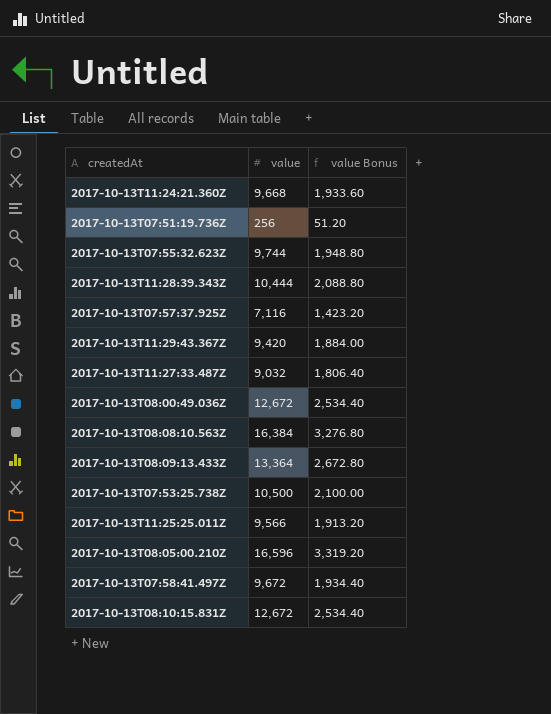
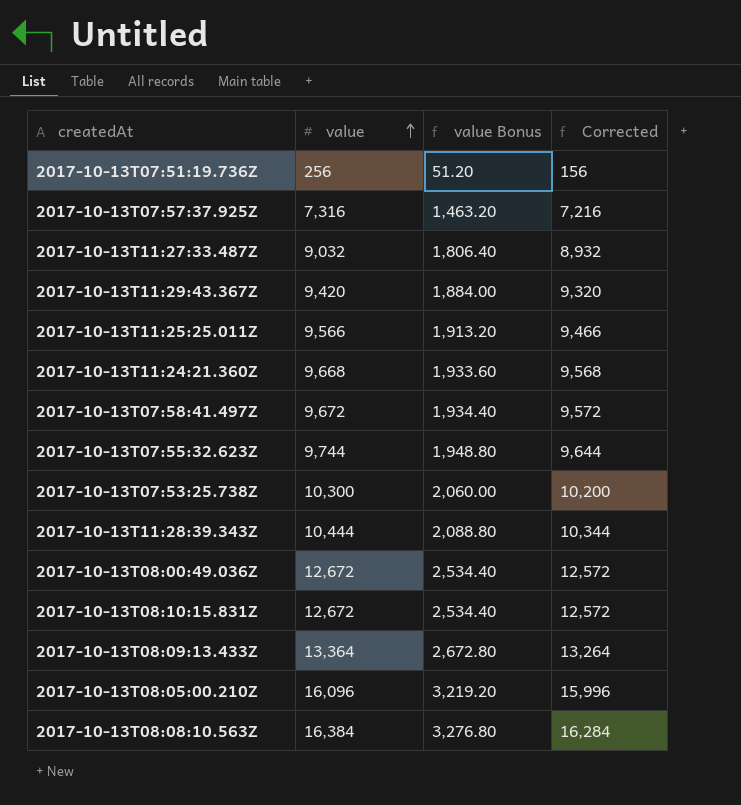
row order: none -> value ascending
column Corrected | formula: none -> [value] - 100
2017-10-13T07:57:37.925Z | value: 7,116 -> 7,316
2017-10-13T07:57:37.925Z | value Bonus: 1,423.20 -> 1,463.20
2017-10-13T07:53:25.738Z | value: 10,500 -> 10,300
2017-10-13T07:53:25.738Z | value Bonus: 2,100.00 -> 2,060.00
2017-10-13T08:05:00.210Z | value: 16,596 -> 16,096
2017-10-13T08:05:00.210Z | value Bonus: 3,319.20 -> 3,219.20

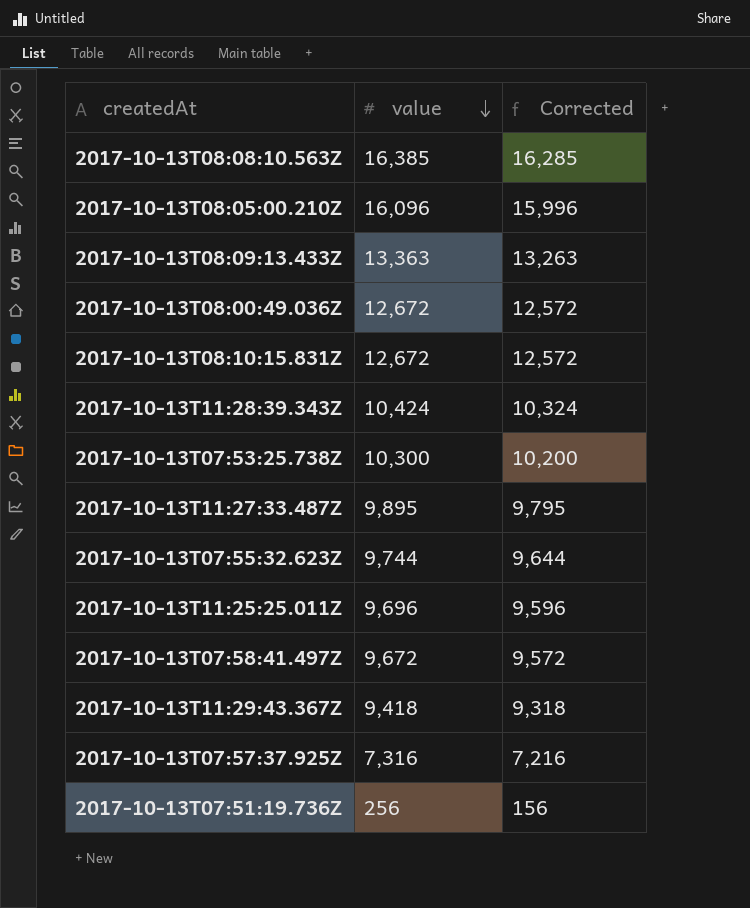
row order: value ascending -> value descending
column value Bonus | formula: [value] * 0.2 -> none
row 2017-10-13T11:24:21.360Z: 9,668 | 1,933.60 | 9,568 -> none
2017-10-13T08:08:10.563Z | value: 16,384 -> 16,385
2017-10-13T08:08:10.563Z | Corrected: 16,284 -> 16,285
2017-10-13T08:09:13.433Z | value: 13,364 -> 13,363
2017-10-13T08:09:13.433Z | Corrected: 13,264 -> 13,263
2017-10-13T11:28:39.343Z | value: 10,444 -> 10,424
2017-10-13T11:28:39.343Z | Corrected: 10,344 -> 10,324
2017-10-13T11:27:33.487Z | value: 9,032 -> 9,895
2017-10-13T11:27:33.487Z | Corrected: 8,932 -> 9,795
2017-10-13T11:25:25.011Z | value: 9,566 -> 9,696
2017-10-13T11:25:25.011Z | Corrected: 9,466 -> 9,596
2017-10-13T11:29:43.367Z | value: 9,420 -> 9,418
2017-10-13T11:29:43.367Z | Corrected: 9,320 -> 9,318

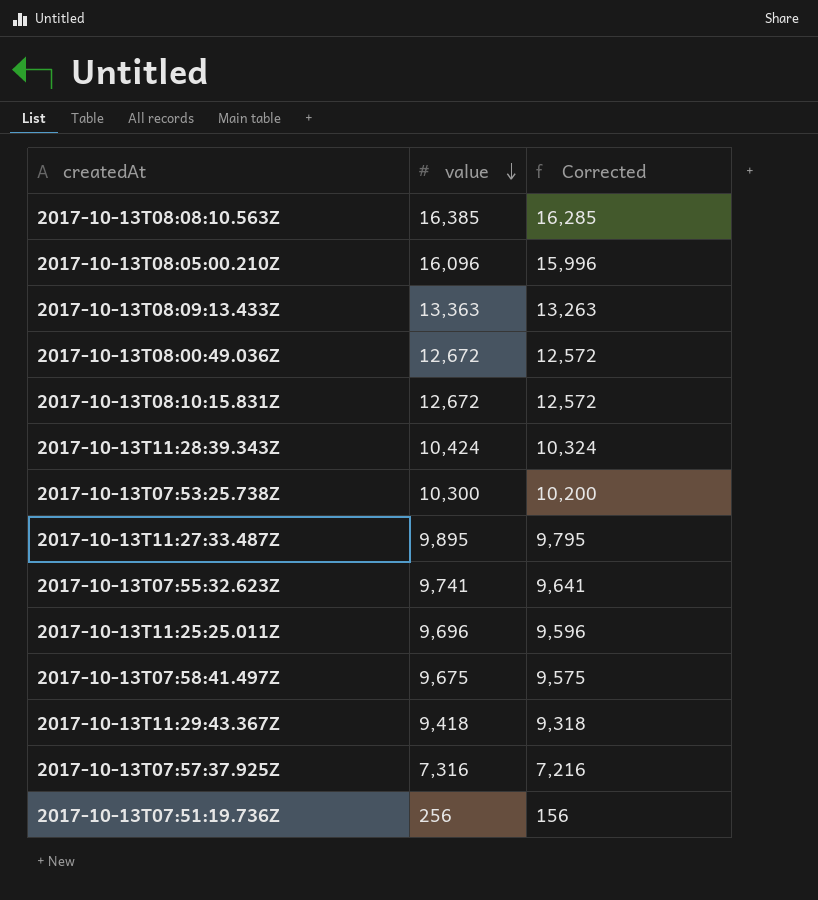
2017-10-13T07:55:32.623Z | value: 9,744 -> 9,741
2017-10-13T07:55:32.623Z | Corrected: 9,644 -> 9,641
2017-10-13T07:58:41.497Z | value: 9,672 -> 9,675
2017-10-13T07:58:41.497Z | Corrected: 9,572 -> 9,575

